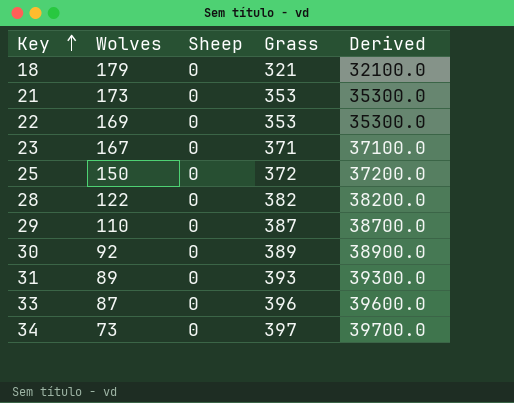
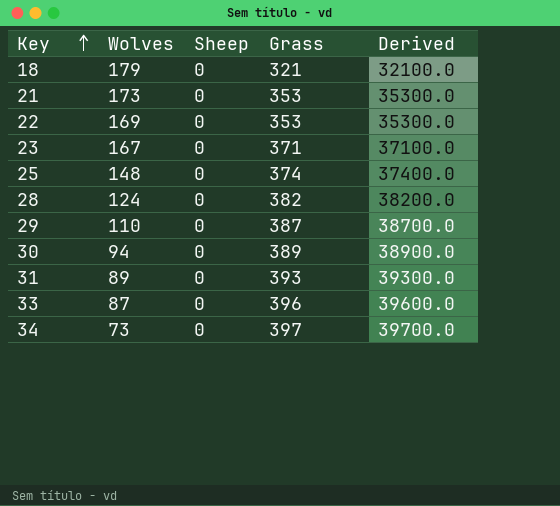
25 | Wolves: 150 -> 148
25 | Grass: 372 -> 374
25 | Derived: 37200.0 -> 37400.0
28 | Wolves: 122 -> 124
30 | Wolves: 92 -> 94

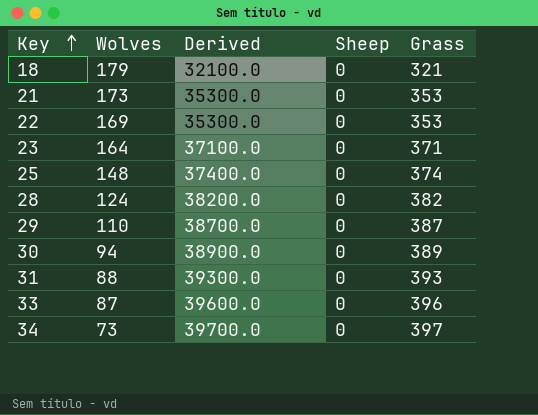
column Derived | position: 5 -> 3
23 | Wolves: 167 -> 164
31 | Wolves: 89 -> 88

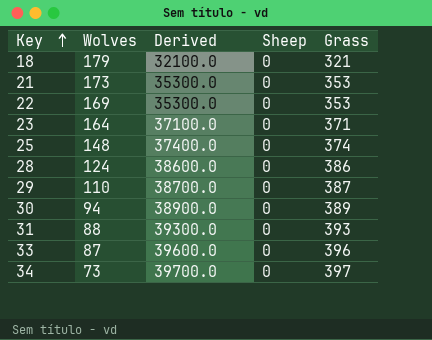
28 | Derived: 38200.0 -> 38600.0
28 | Grass: 382 -> 386

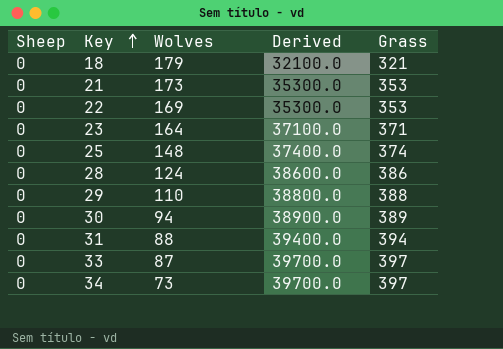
column Sheep | position: 4 -> 1
29 | Derived: 38700.0 -> 38800.0
29 | Grass: 387 -> 388
31 | Derived: 39300.0 -> 39400.0
31 | Grass: 393 -> 394
33 | Derived: 39600.0 -> 39700.0
33 | Grass: 396 -> 397

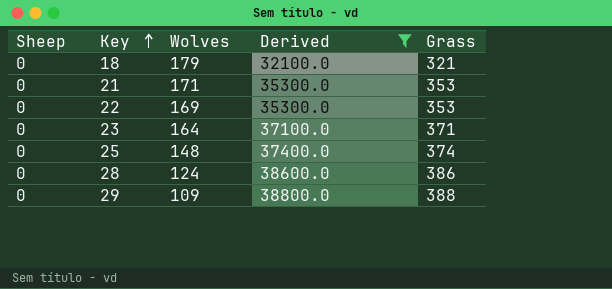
filter: none -> Derived <= 38800.0
21 | Wolves: 173 -> 171
29 | Wolves: 110 -> 109

